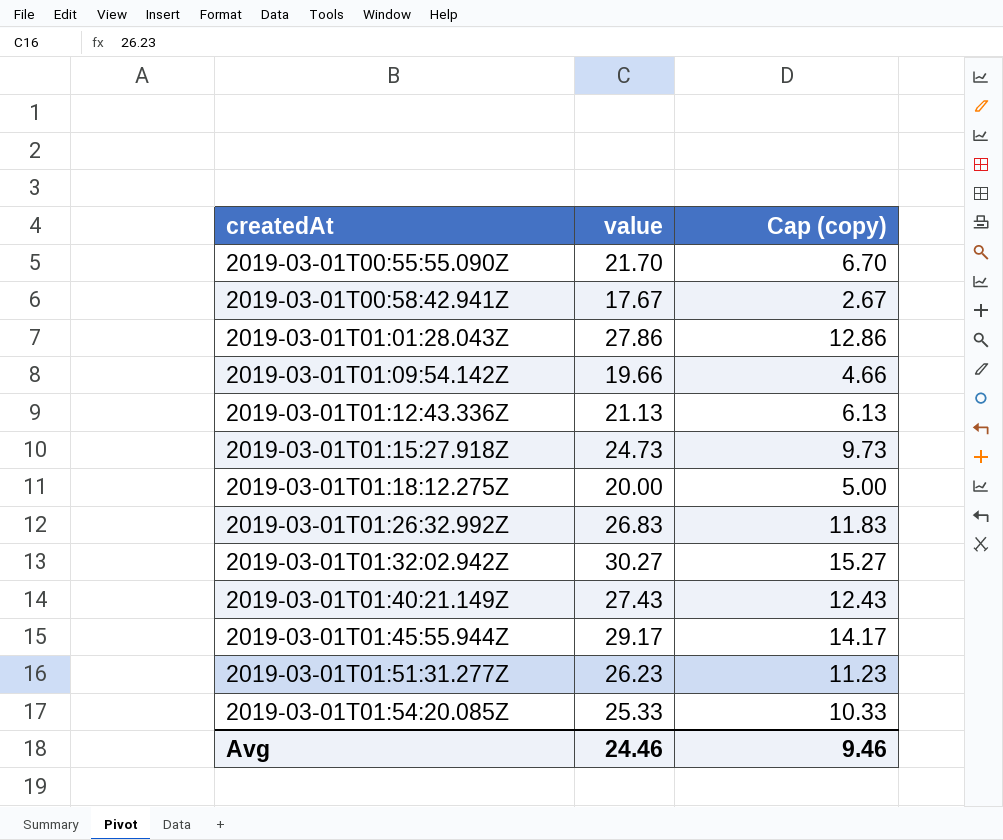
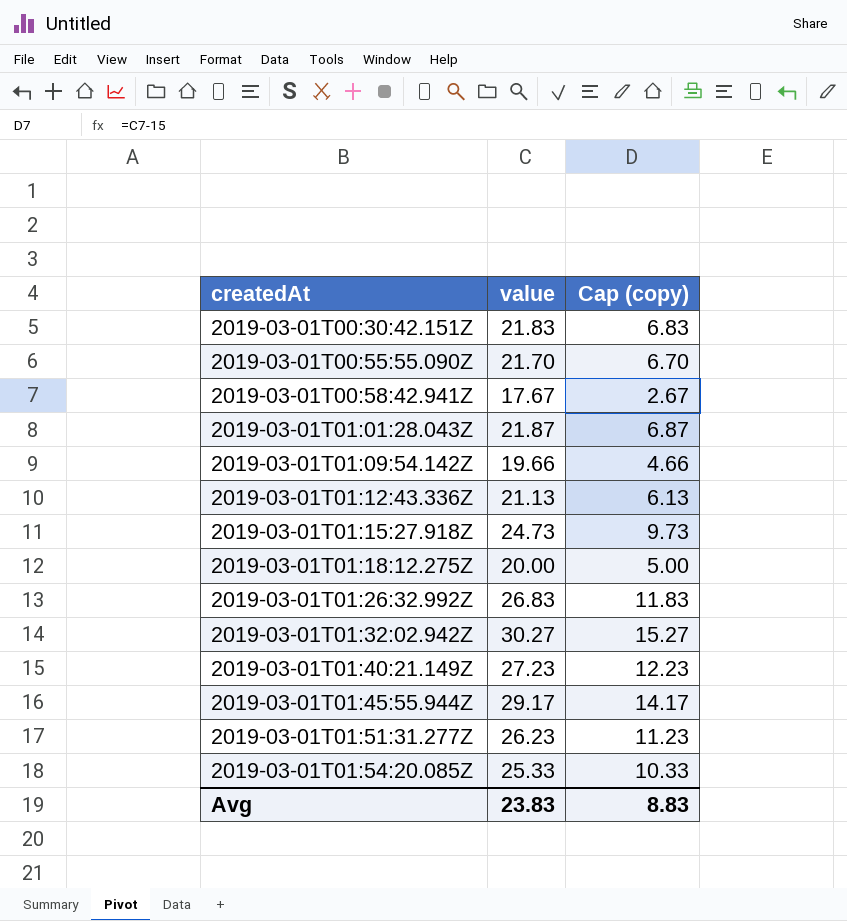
row 2019-03-01T00:30:42.151Z: none -> 21.83 | 6.83
2019-03-01T01:01:28.043Z | value: 27.86 -> 21.87
2019-03-01T01:01:28.043Z | Cap (copy): 12.86 -> 6.87
2019-03-01T01:40:21.149Z | value: 27.43 -> 27.23
2019-03-01T01:40:21.149Z | Cap (copy): 12.43 -> 12.23
Avg | value: 24.46 -> 23.83
Avg | Cap (copy): 9.46 -> 8.83

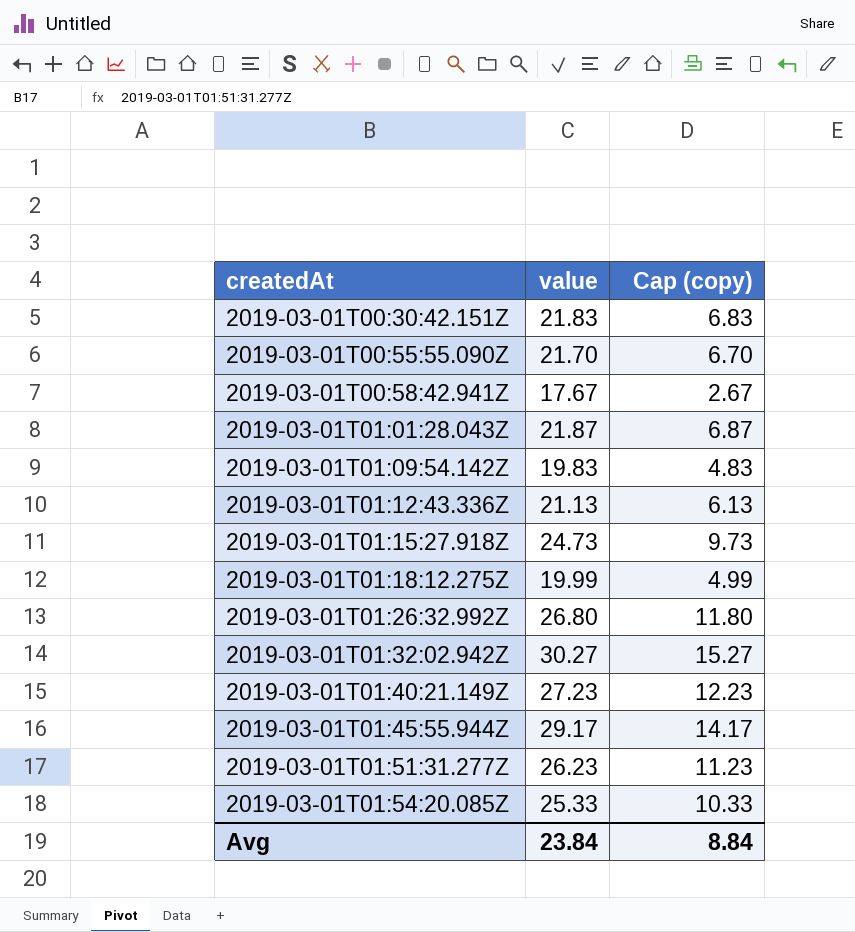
2019-03-01T01:09:54.142Z | value: 19.66 -> 19.83
2019-03-01T01:09:54.142Z | Cap (copy): 4.66 -> 4.83
2019-03-01T01:18:12.275Z | value: 20.00 -> 19.99
2019-03-01T01:18:12.275Z | Cap (copy): 5.00 -> 4.99
2019-03-01T01:26:32.992Z | value: 26.83 -> 26.80
2019-03-01T01:26:32.992Z | Cap (copy): 11.83 -> 11.80
Avg | value: 23.83 -> 23.84
Avg | Cap (copy): 8.83 -> 8.84

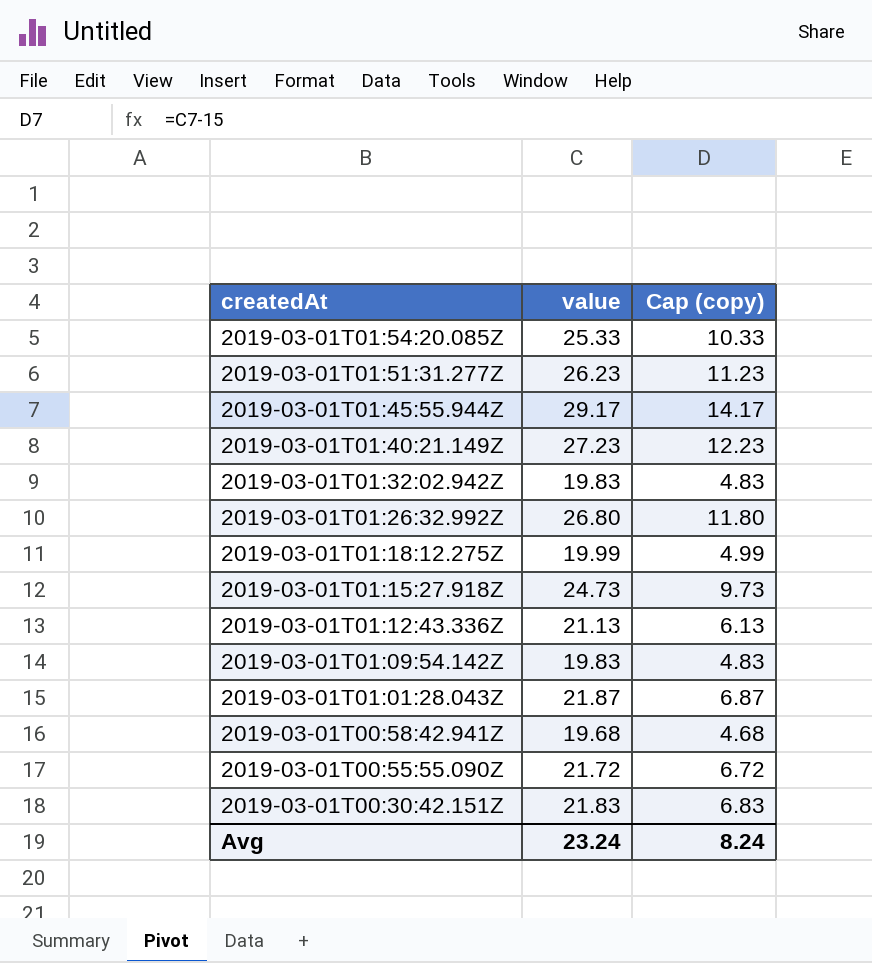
row order: createdAt ascending -> createdAt descending
2019-03-01T01:32:02.942Z | value: 30.27 -> 19.83
2019-03-01T01:32:02.942Z | Cap (copy): 15.27 -> 4.83
2019-03-01T00:58:42.941Z | value: 17.67 -> 19.68
2019-03-01T00:58:42.941Z | Cap (copy): 2.67 -> 4.68
2019-03-01T00:55:55.090Z | value: 21.70 -> 21.72
2019-03-01T00:55:55.090Z | Cap (copy): 6.70 -> 6.72
Avg | value: 23.84 -> 23.24
Avg | Cap (copy): 8.84 -> 8.24

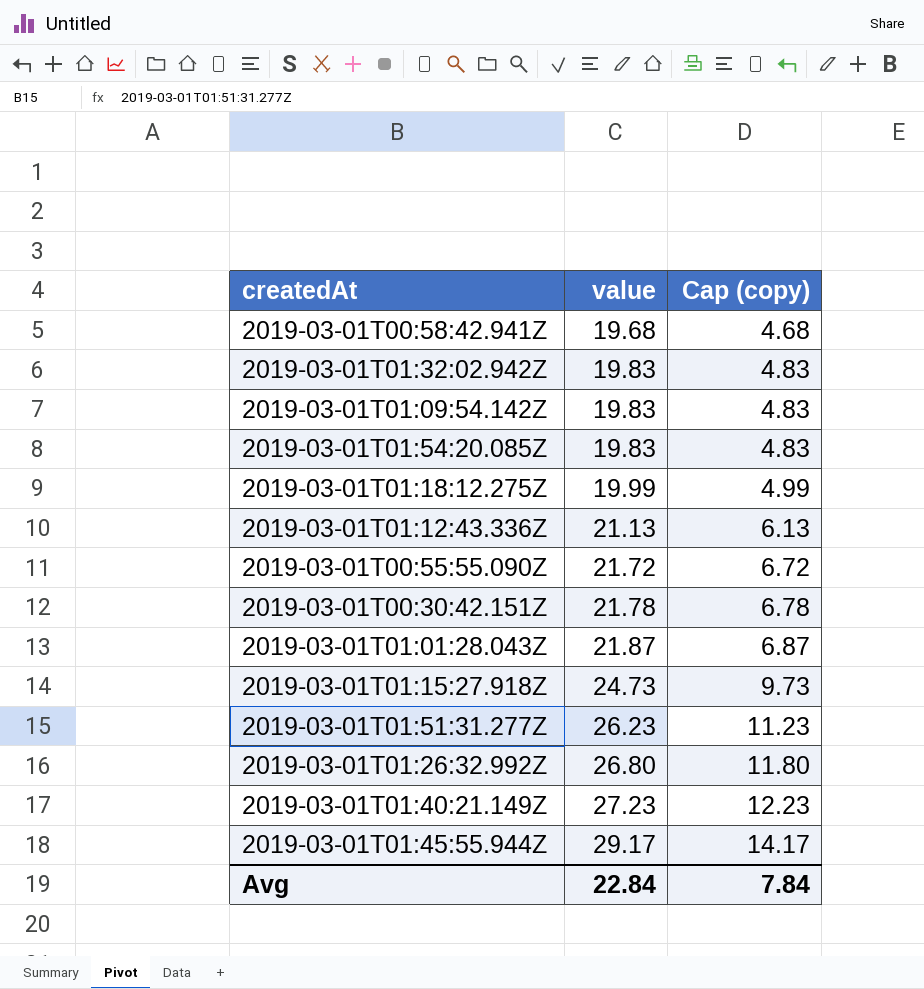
row order: createdAt descending -> value ascending
2019-03-01T01:54:20.085Z | value: 25.33 -> 19.83
2019-03-01T01:54:20.085Z | Cap (copy): 10.33 -> 4.83
2019-03-01T00:30:42.151Z | value: 21.83 -> 21.78
2019-03-01T00:30:42.151Z | Cap (copy): 6.83 -> 6.78
Avg | value: 23.24 -> 22.84
Avg | Cap (copy): 8.24 -> 7.84

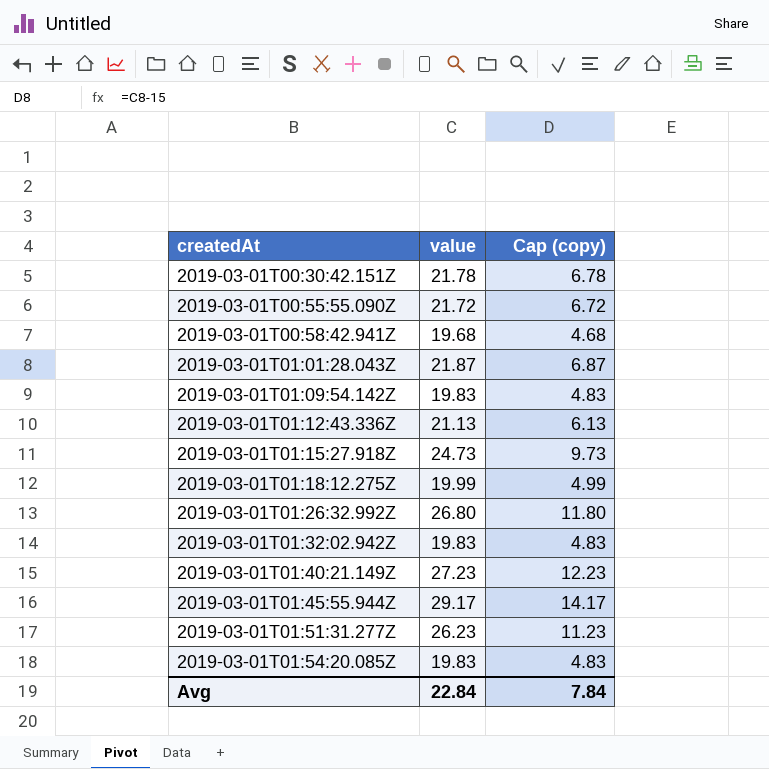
row order: value ascending -> createdAt ascending

